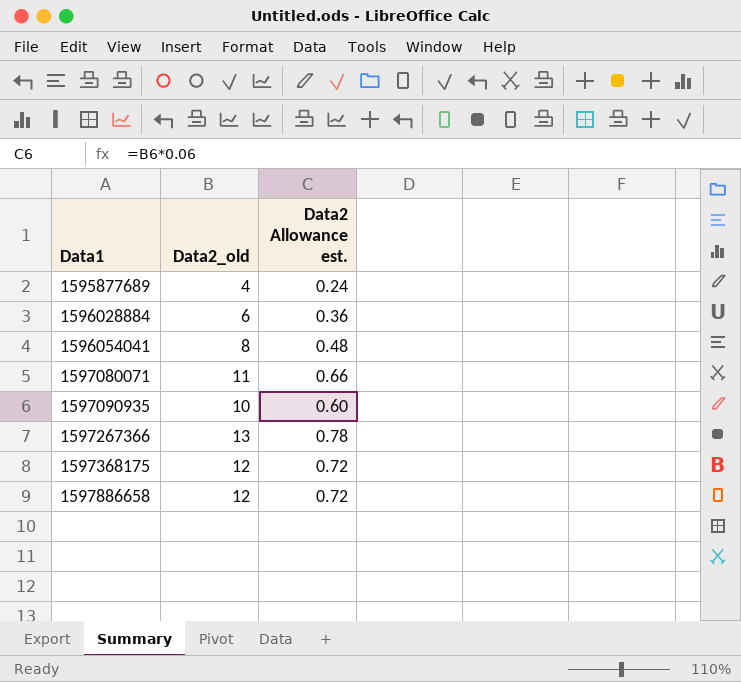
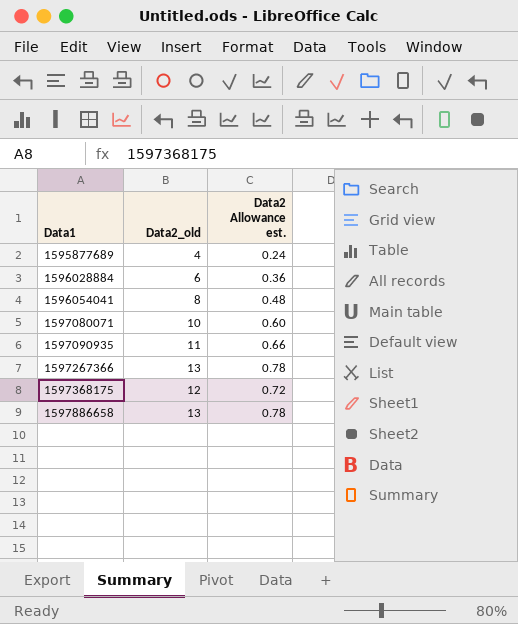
1597080071 | Data2_old: 11 -> 10
1597080071 | Data2 Allowance est.: 0.66 -> 0.60
1597090935 | Data2_old: 10 -> 11
1597090935 | Data2 Allowance est.: 0.60 -> 0.66
1597886658 | Data2_old: 12 -> 13
1597886658 | Data2 Allowance est.: 0.72 -> 0.78

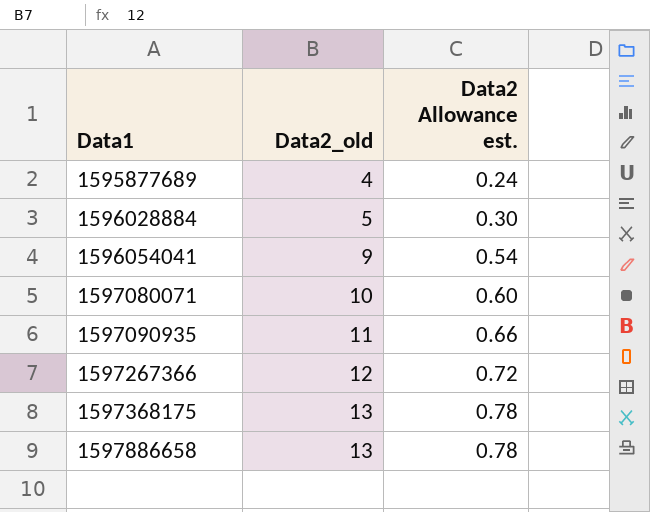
1596028884 | Data2_old: 6 -> 5
1596028884 | Data2 Allowance est.: 0.36 -> 0.30
1596054041 | Data2_old: 8 -> 9
1596054041 | Data2 Allowance est.: 0.48 -> 0.54
1597267366 | Data2_old: 13 -> 12
1597267366 | Data2 Allowance est.: 0.78 -> 0.72
1597368175 | Data2_old: 12 -> 13
1597368175 | Data2 Allowance est.: 0.72 -> 0.78

